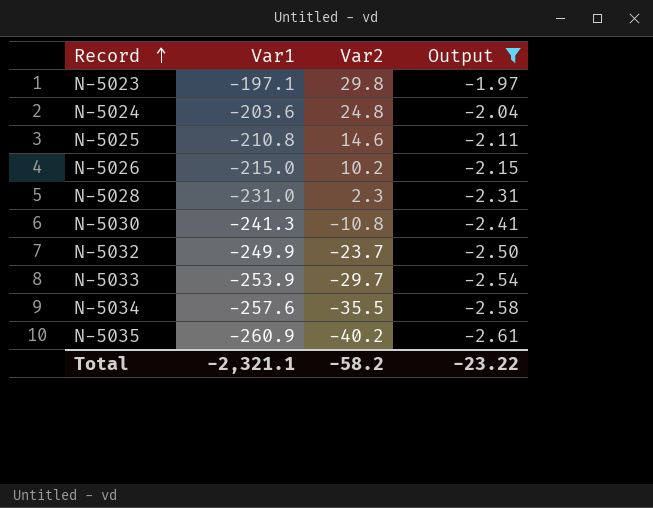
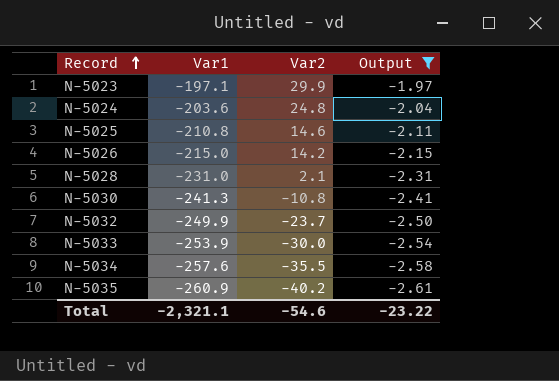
N-5023 | Var2: 29.8 -> 29.9
N-5026 | Var2: 10.2 -> 14.2
N-5028 | Var2: 2.3 -> 2.1
N-5033 | Var2: -29.7 -> -30.0
Total | Var2: -58.2 -> -54.6

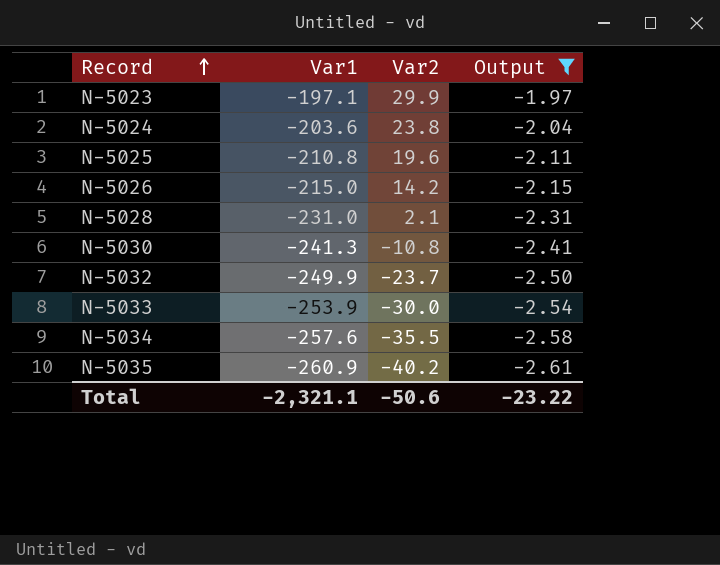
N-5024 | Var2: 24.8 -> 23.8
N-5025 | Var2: 14.6 -> 19.6
Total | Var2: -54.6 -> -50.6

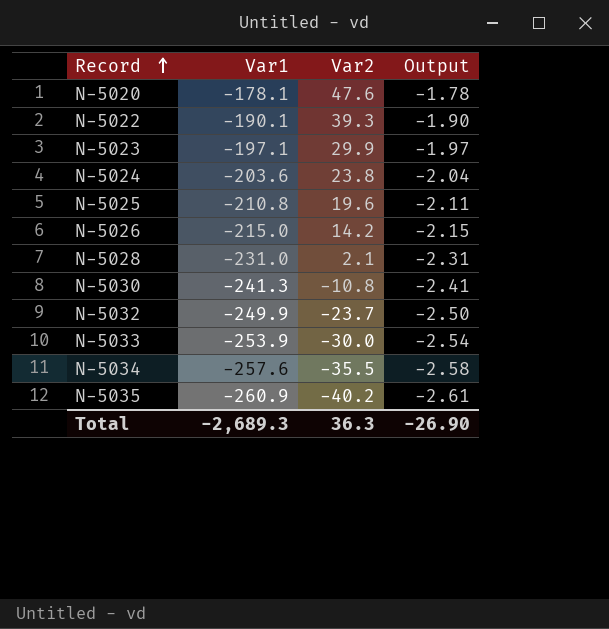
filter: Output <= -1.97 -> none
Total | Var1: -2,321.1 -> -2,689.3
Total | Var2: -50.6 -> 36.3
Total | Output: -23.22 -> -26.90

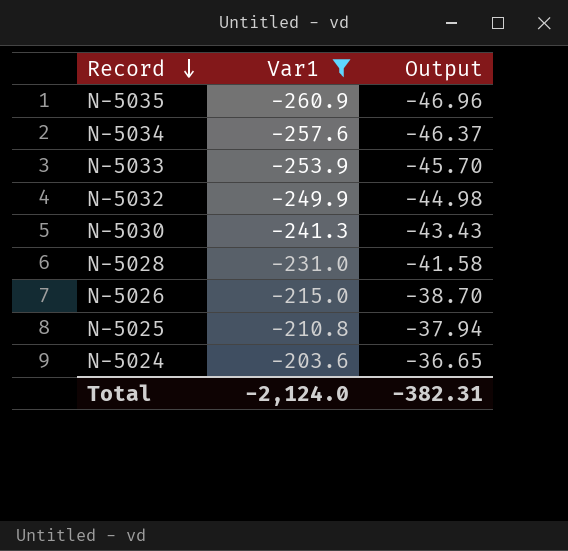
filter: none -> Var1 <= -203.6
row order: Record ascending -> Record descending
column Var2 | position: 3 -> none
column Output | formula: [Var1] * 0.01 -> [Var1] * 0.18
Total | Var1: -2,689.3 -> -2,124.0
Total | Output: -26.90 -> -382.31

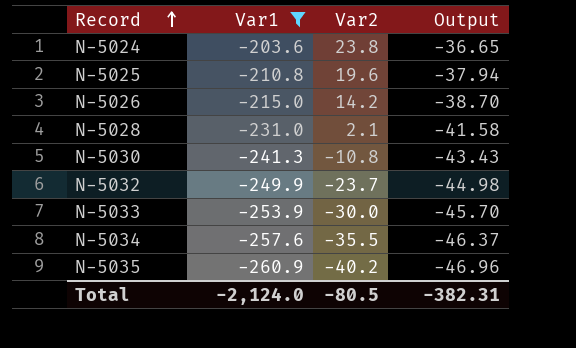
row order: Record descending -> Record ascending
column Var2 | position: none -> 3

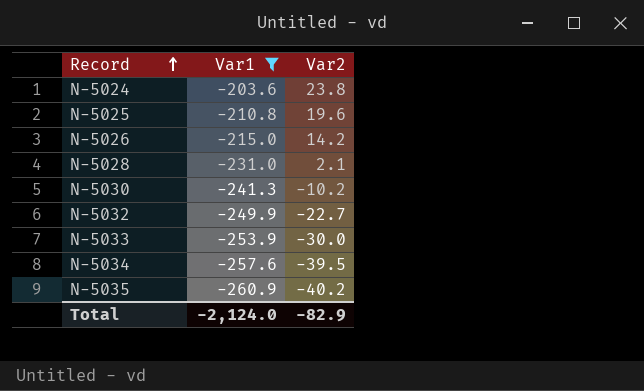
column Output | formula: [Var1] * 0.18 -> none
N-5030 | Var2: -10.8 -> -10.2
N-5032 | Var2: -23.7 -> -22.7
N-5034 | Var2: -35.5 -> -39.5
Total | Var2: -80.5 -> -82.9

